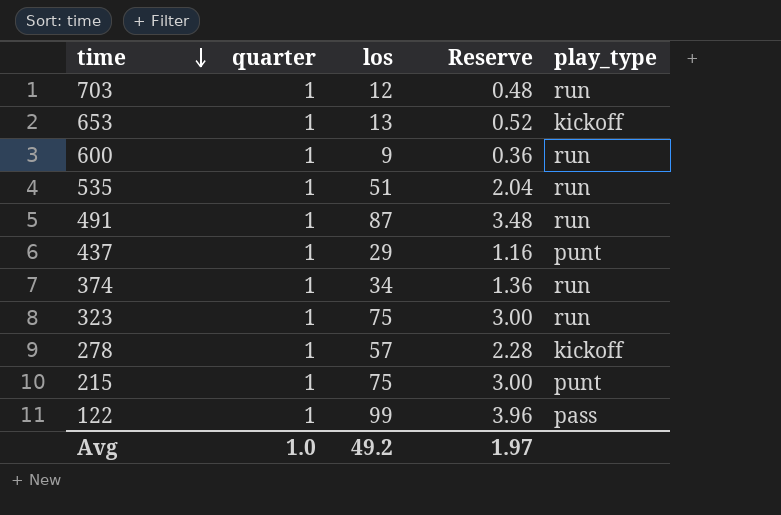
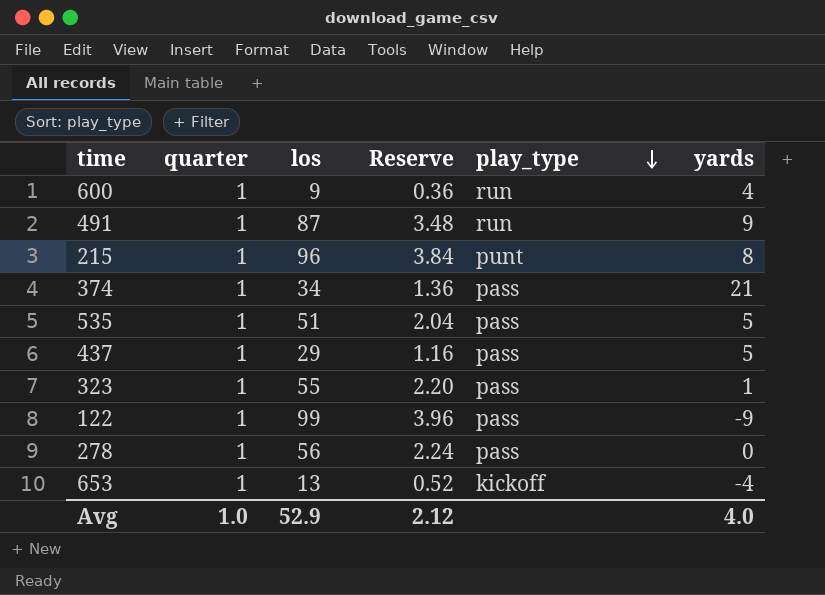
row order: time descending -> play_type descending
column yards | position: none -> 6
row 703: 1 | 12 | 0.48 | run -> none
215 | los: 75 -> 96
215 | Reserve: 3.00 -> 3.84
374 | play_type: run -> pass
535 | play_type: run -> pass
437 | play_type: punt -> pass
323 | los: 75 -> 55
323 | Reserve: 3.00 -> 2.20
323 | play_type: run -> pass
278 | los: 57 -> 56
278 | Reserve: 2.28 -> 2.24
278 | play_type: kickoff -> pass
Avg | los: 49.2 -> 52.9
Avg | Reserve: 1.97 -> 2.12

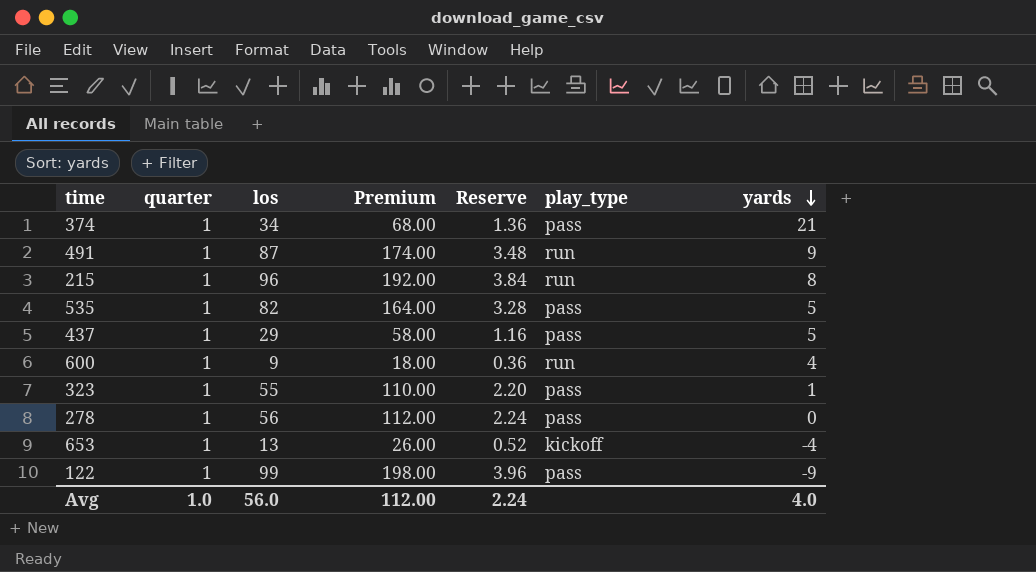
row order: play_type descending -> yards descending
column Premium | formula: none -> [los] * 2
215 | play_type: punt -> run
535 | los: 51 -> 82
535 | Reserve: 2.04 -> 3.28
Avg | los: 52.9 -> 56.0
Avg | Reserve: 2.12 -> 2.24

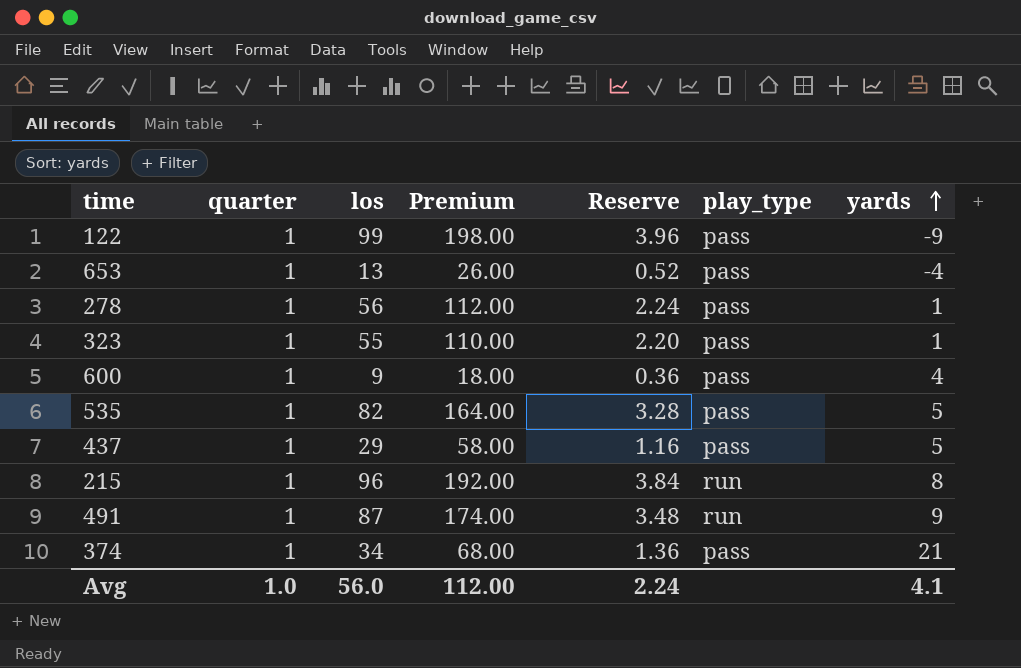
row order: yards descending -> yards ascending
653 | play_type: kickoff -> pass
278 | yards: 0 -> 1
600 | play_type: run -> pass
Avg | yards: 4.0 -> 4.1

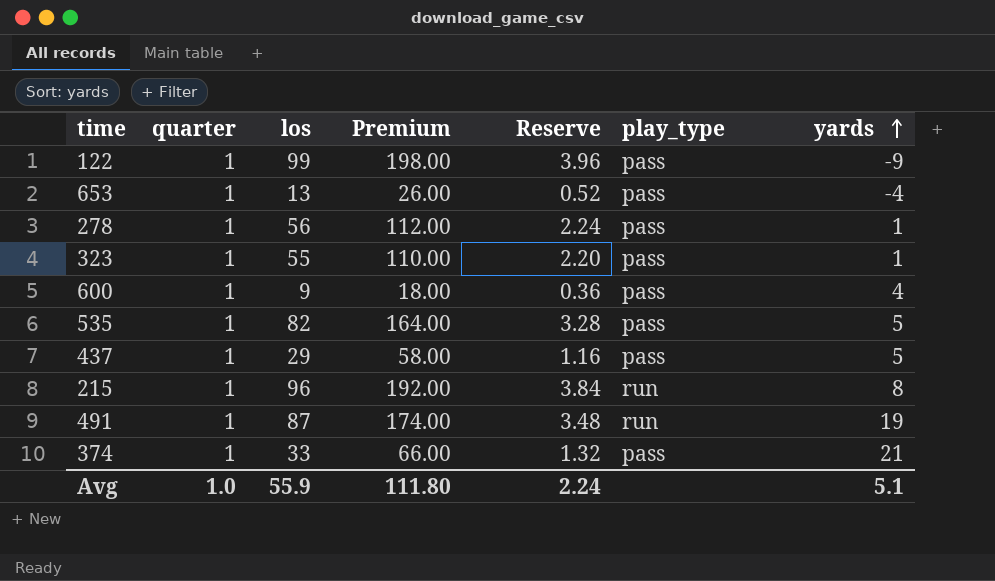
491 | yards: 9 -> 19
374 | los: 34 -> 33
374 | Premium: 68.00 -> 66.00
374 | Reserve: 1.36 -> 1.32
Avg | los: 56.0 -> 55.9
Avg | Premium: 112.00 -> 111.80
Avg | yards: 4.1 -> 5.1

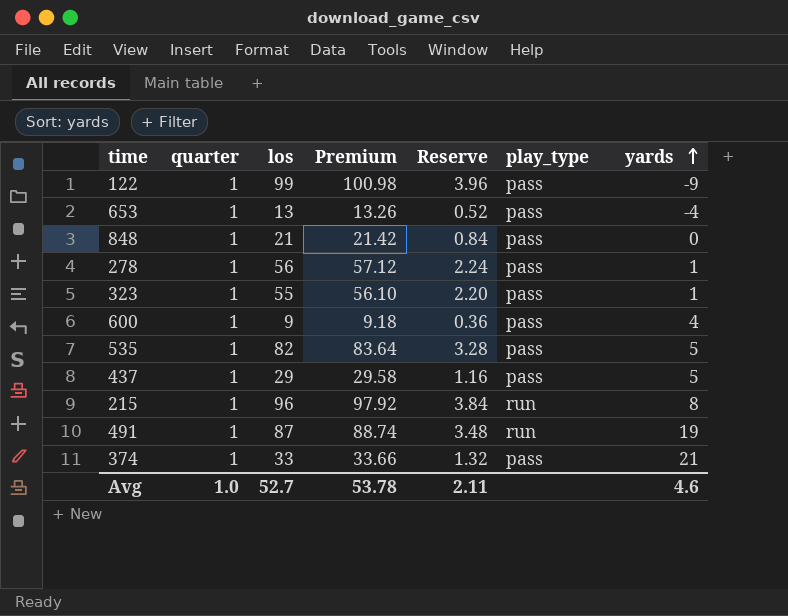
column Premium | formula: [los] * 2 -> [los] * 1.02
row 848: none -> 1 | 21 | 21.42 | 0.84 | pass | 0
Avg | los: 55.9 -> 52.7
Avg | Premium: 111.80 -> 53.78
Avg | Reserve: 2.24 -> 2.11
Avg | yards: 5.1 -> 4.6

